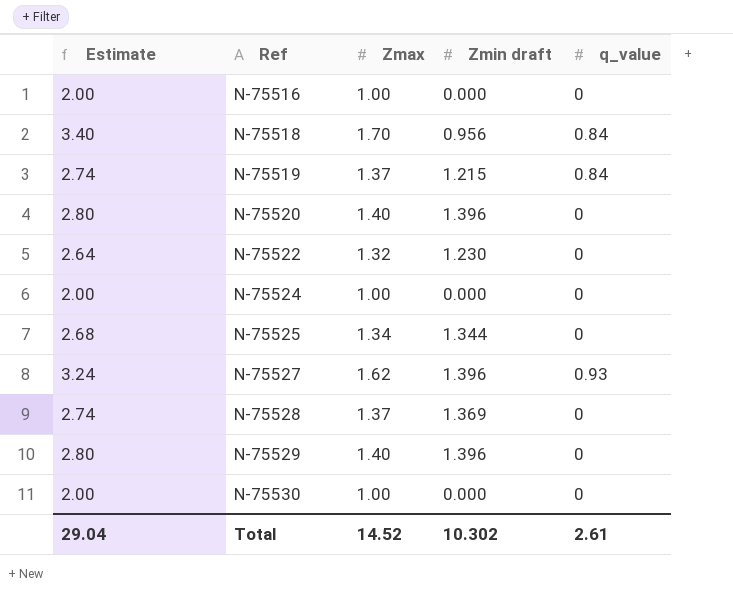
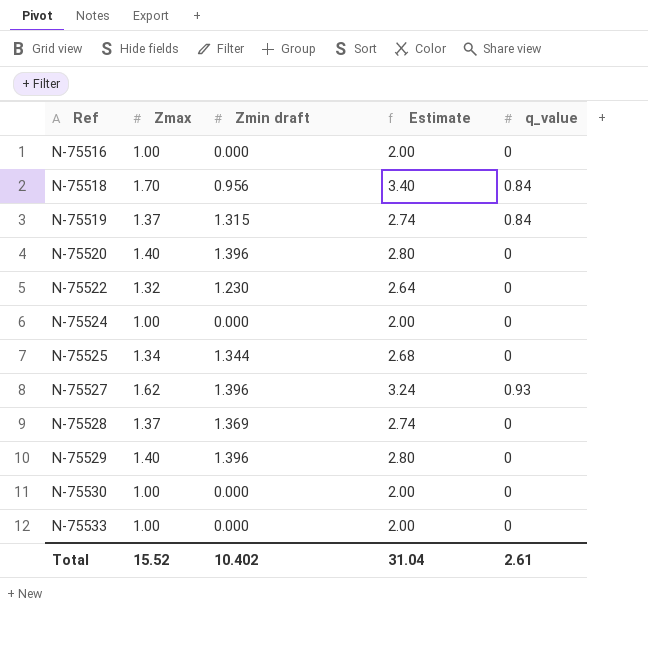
column Estimate | position: 1 -> 4
N-75519 | Zmin draft: 1.215 -> 1.315
row N-75533: none -> 1.00 | 0.000 | 2.00 | 0
Total | Zmax: 14.52 -> 15.52
Total | Zmin draft: 10.302 -> 10.402
Total | Estimate: 29.04 -> 31.04

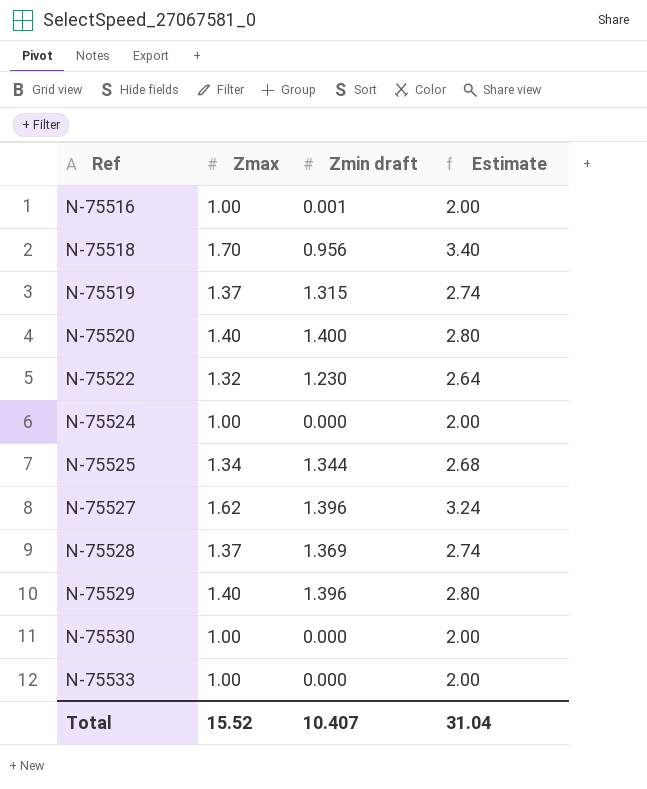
column q_value | position: 5 -> none
N-75516 | Zmin draft: 0.000 -> 0.001
N-75520 | Zmin draft: 1.396 -> 1.400
Total | Zmin draft: 10.402 -> 10.407

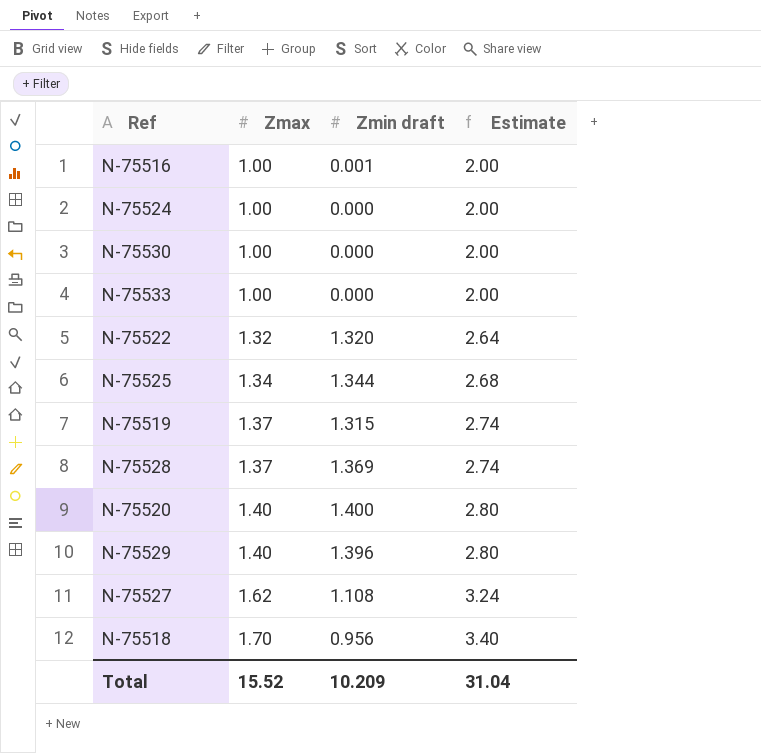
row order: Ref ascending -> Zmax ascending
N-75522 | Zmin draft: 1.230 -> 1.320
N-75527 | Zmin draft: 1.396 -> 1.108
Total | Zmin draft: 10.407 -> 10.209

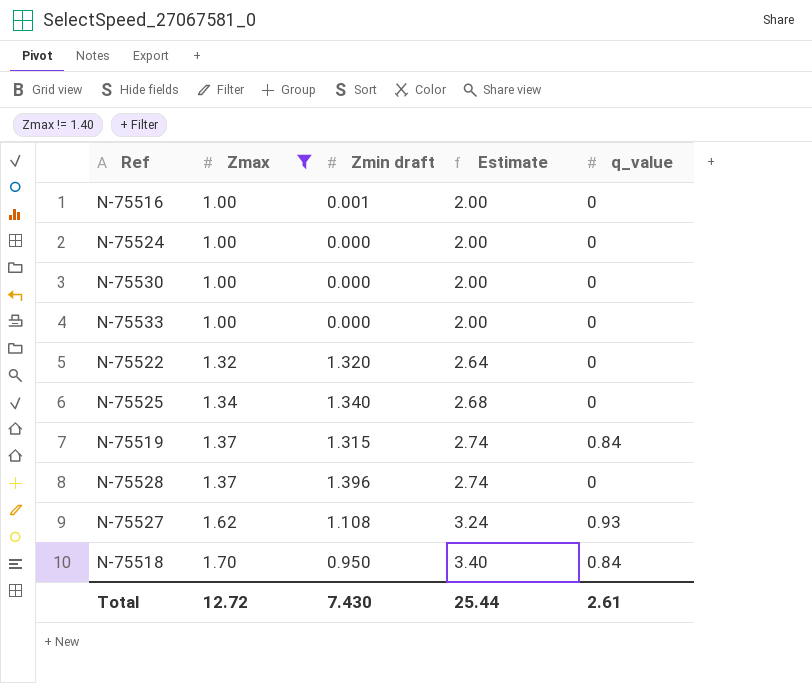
filter: none -> Zmax != 1.40
column q_value | position: none -> 5
N-75525 | Zmin draft: 1.344 -> 1.340
N-75528 | Zmin draft: 1.369 -> 1.396
N-75518 | Zmin draft: 0.956 -> 0.950
Total | Zmax: 15.52 -> 12.72
Total | Zmin draft: 10.209 -> 7.430
Total | Estimate: 31.04 -> 25.44

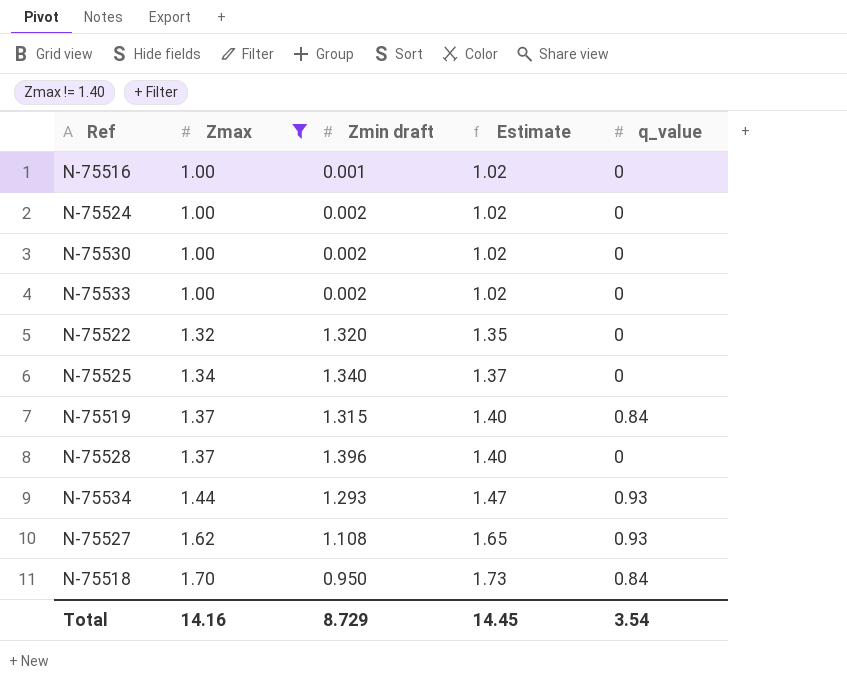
column Estimate | formula: [Zmax] * 2 -> [Zmax] * 1.02
N-75524 | Zmin draft: 0.000 -> 0.002
N-75530 | Zmin draft: 0.000 -> 0.002
N-75533 | Zmin draft: 0.000 -> 0.002
row N-75534: none -> 1.44 | 1.293 | 1.47 | 0.93
Total | Zmax: 12.72 -> 14.16
Total | Zmin draft: 7.430 -> 8.729
Total | Estimate: 25.44 -> 14.45
Total | q_value: 2.61 -> 3.54

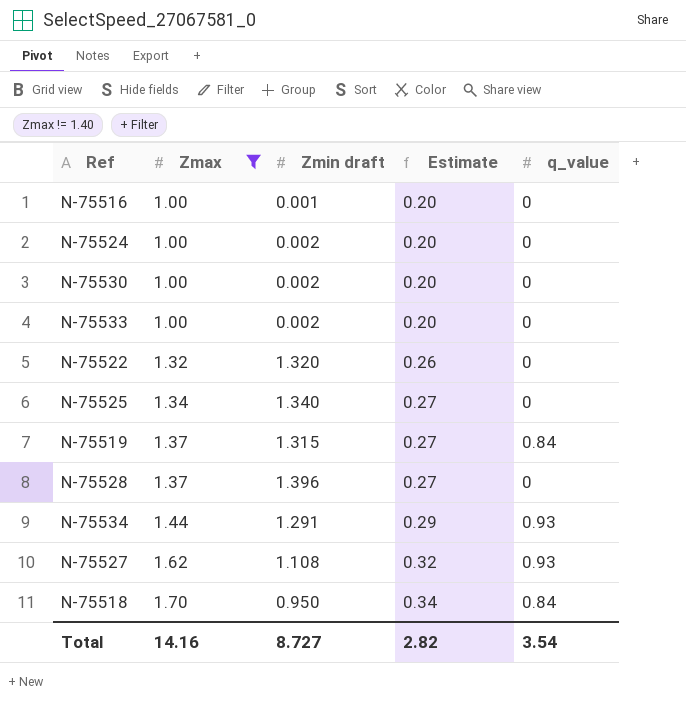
column Estimate | formula: [Zmax] * 1.02 -> [Zmax] * 0.2
N-75534 | Zmin draft: 1.293 -> 1.291
Total | Zmin draft: 8.729 -> 8.727
Total | Estimate: 14.45 -> 2.82

